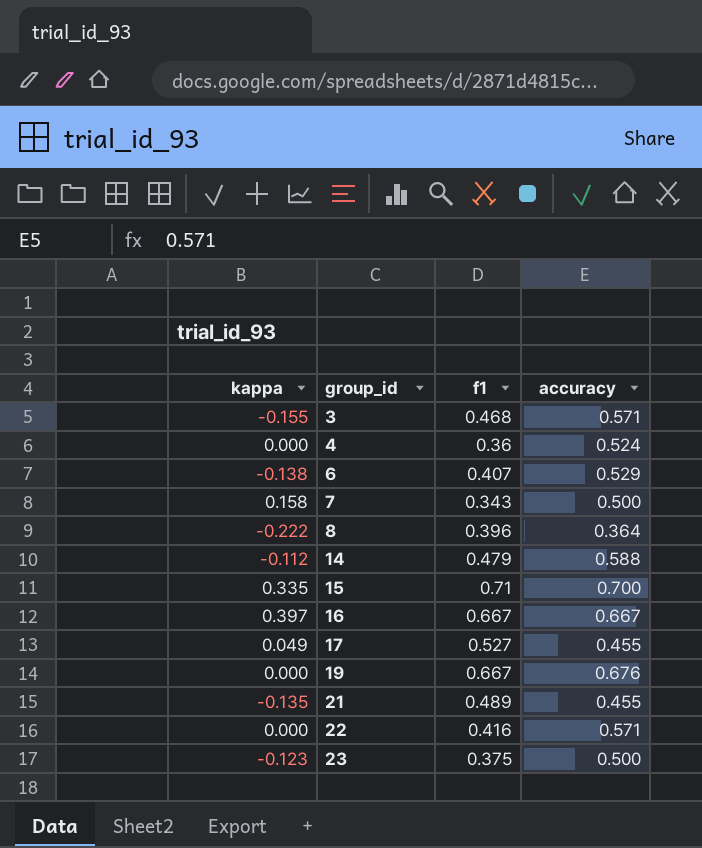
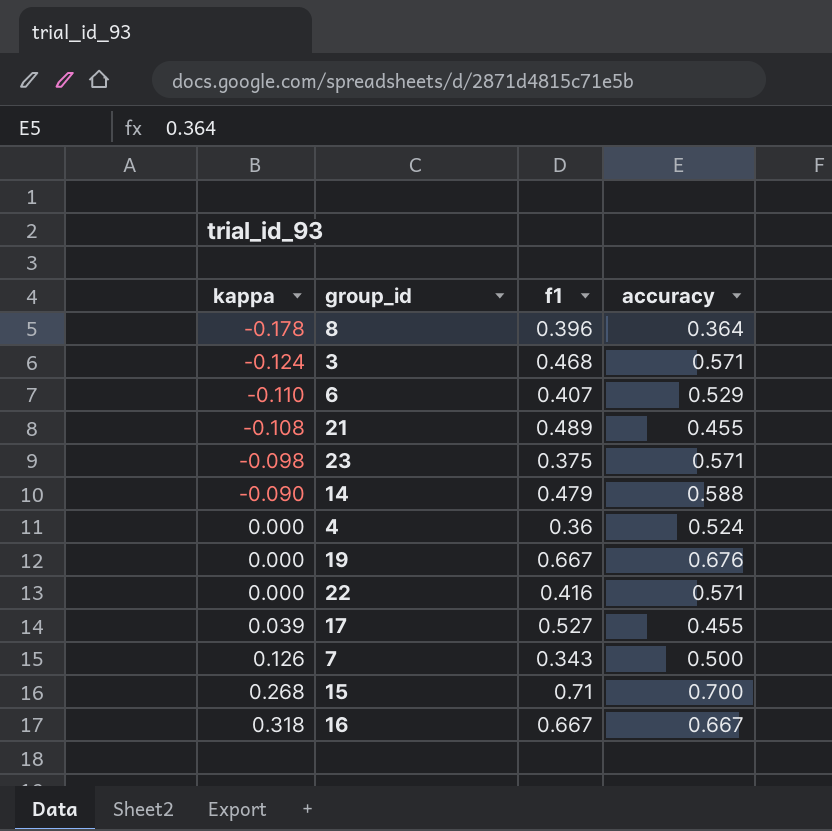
row order: group_id ascending -> kappa ascending
8 | kappa: -0.222 -> -0.178
3 | kappa: -0.155 -> -0.124
6 | kappa: -0.138 -> -0.110
21 | kappa: -0.135 -> -0.108
23 | kappa: -0.123 -> -0.098
23 | accuracy: 0.500 -> 0.571
14 | kappa: -0.112 -> -0.090
17 | kappa: 0.049 -> 0.039
7 | kappa: 0.158 -> 0.126
15 | kappa: 0.335 -> 0.268
16 | kappa: 0.397 -> 0.318

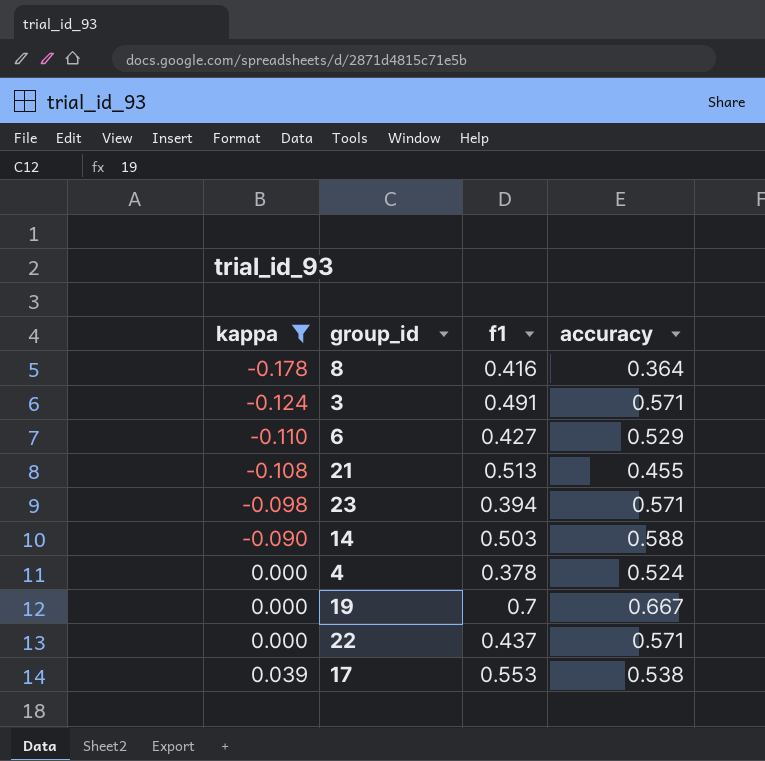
filter: none -> kappa <= 0.039
8 | f1: 0.396 -> 0.416
3 | f1: 0.468 -> 0.491
6 | f1: 0.407 -> 0.427
21 | f1: 0.489 -> 0.513
23 | f1: 0.375 -> 0.394
14 | f1: 0.479 -> 0.503
4 | f1: 0.36 -> 0.378
19 | f1: 0.667 -> 0.7
19 | accuracy: 0.676 -> 0.667
22 | f1: 0.416 -> 0.437
17 | f1: 0.527 -> 0.553
17 | accuracy: 0.455 -> 0.538

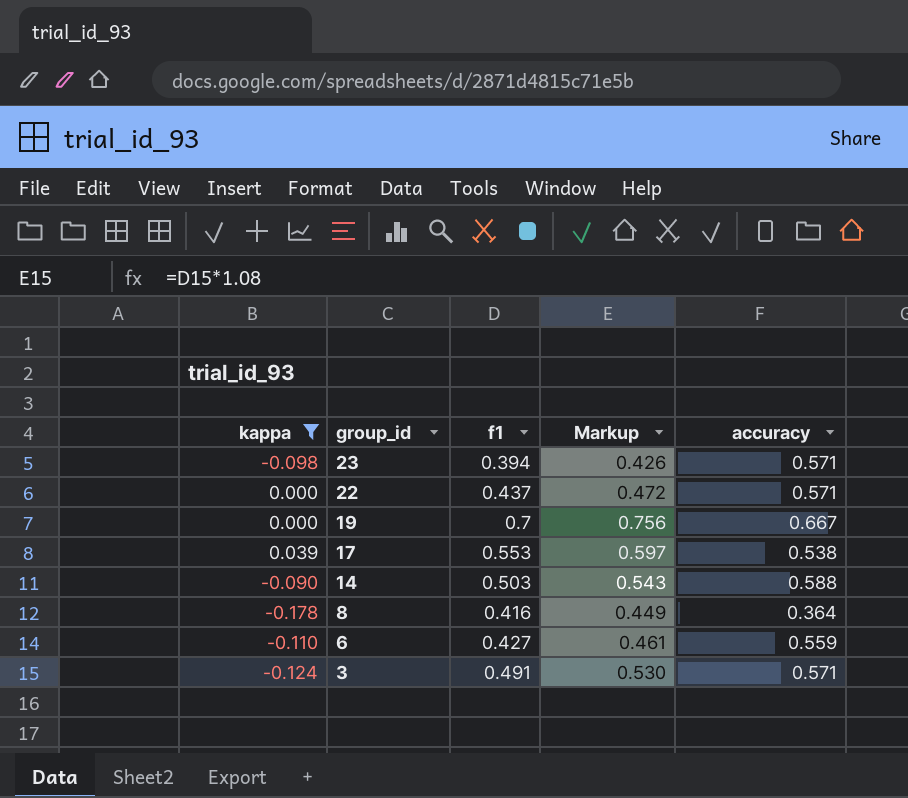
row order: kappa ascending -> group_id descending
column Markup | formula: none -> [f1] * 1.08
row 21: -0.108 | 0.513 | 0.455 -> none
row 4: 0.000 | 0.378 | 0.524 -> none
6 | accuracy: 0.529 -> 0.559

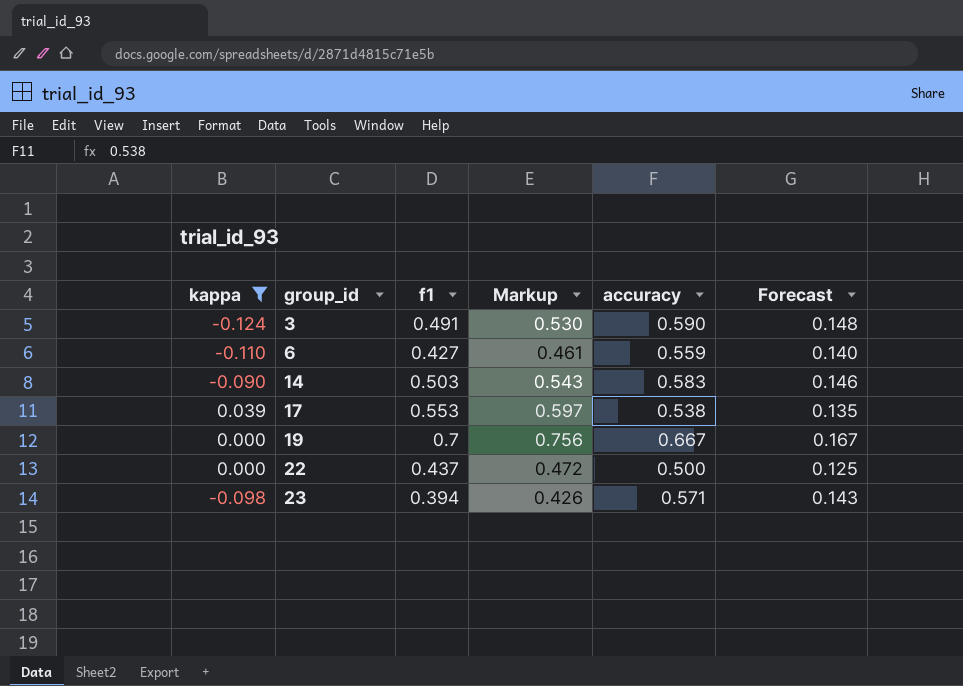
row order: group_id descending -> group_id ascending
column Forecast | formula: none -> [accuracy] * 0.25
row 8: -0.178 | 0.416 | 0.449 | 0.364 -> none
3 | accuracy: 0.571 -> 0.590
14 | accuracy: 0.588 -> 0.583
22 | accuracy: 0.571 -> 0.500

